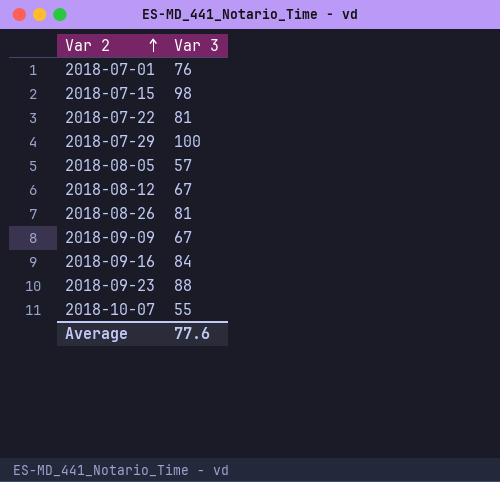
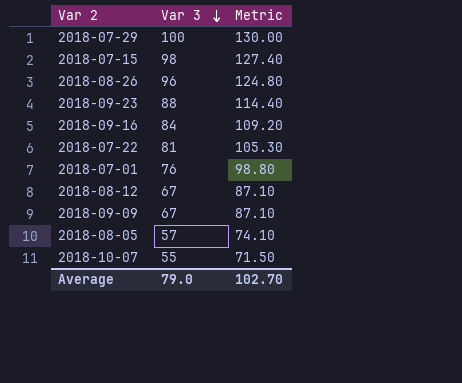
row order: Var 2 ascending -> Var 3 descending
column Metric | formula: none -> [Var 3] * 1.3
2018-08-26 | Var 3: 81 -> 96
Average | Var 3: 77.6 -> 79.0

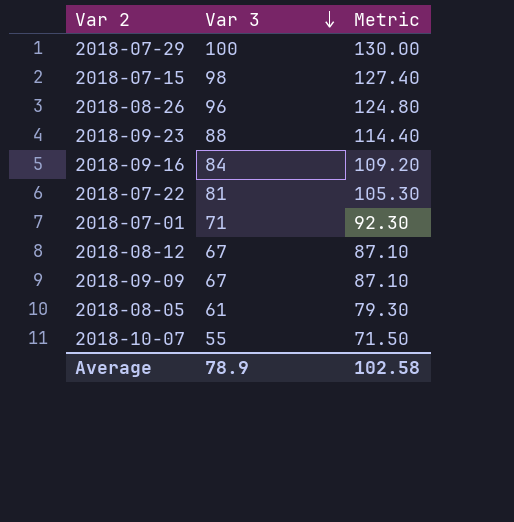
2018-07-01 | Var 3: 76 -> 71
2018-07-01 | Metric: 98.80 -> 92.30
2018-08-05 | Var 3: 57 -> 61
2018-08-05 | Metric: 74.10 -> 79.30
Average | Var 3: 79.0 -> 78.9
Average | Metric: 102.70 -> 102.58

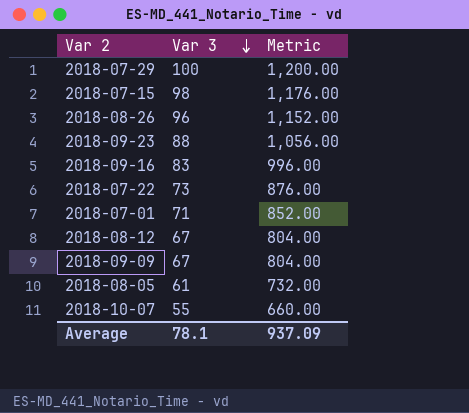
column Metric | formula: [Var 3] * 1.3 -> [Var 3] * 12
2018-09-16 | Var 3: 84 -> 83
2018-07-22 | Var 3: 81 -> 73
Average | Var 3: 78.9 -> 78.1
Average | Metric: 102.58 -> 937.09

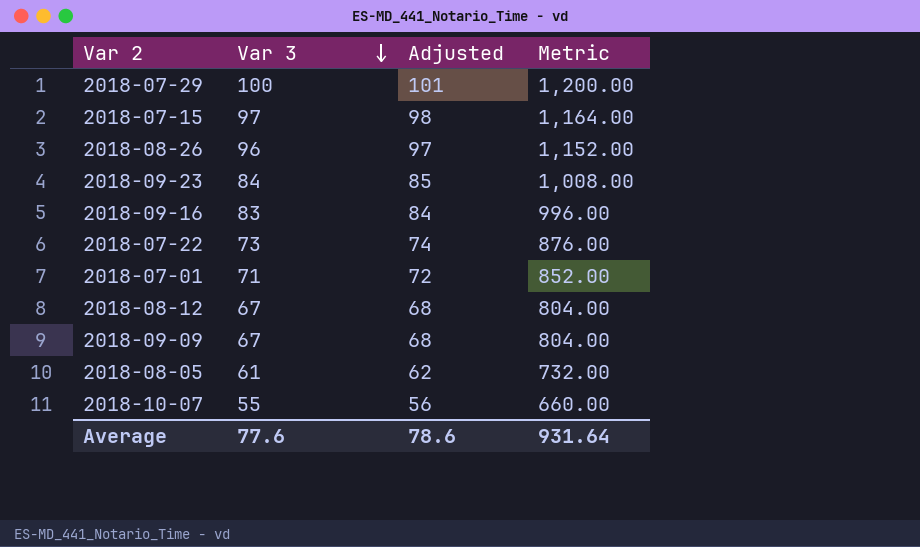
column Adjusted | formula: none -> [Var 3] + 1
2018-07-15 | Var 3: 98 -> 97
2018-07-15 | Metric: 1,176.00 -> 1,164.00
2018-09-23 | Var 3: 88 -> 84
2018-09-23 | Metric: 1,056.00 -> 1,008.00
Average | Var 3: 78.1 -> 77.6
Average | Metric: 937.09 -> 931.64

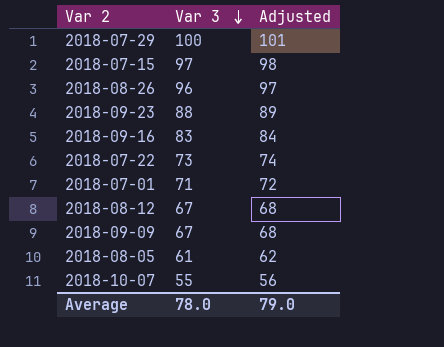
column Metric | formula: [Var 3] * 12 -> none
2018-09-23 | Var 3: 84 -> 88
2018-09-23 | Adjusted: 85 -> 89
Average | Var 3: 77.6 -> 78.0
Average | Adjusted: 78.6 -> 79.0

